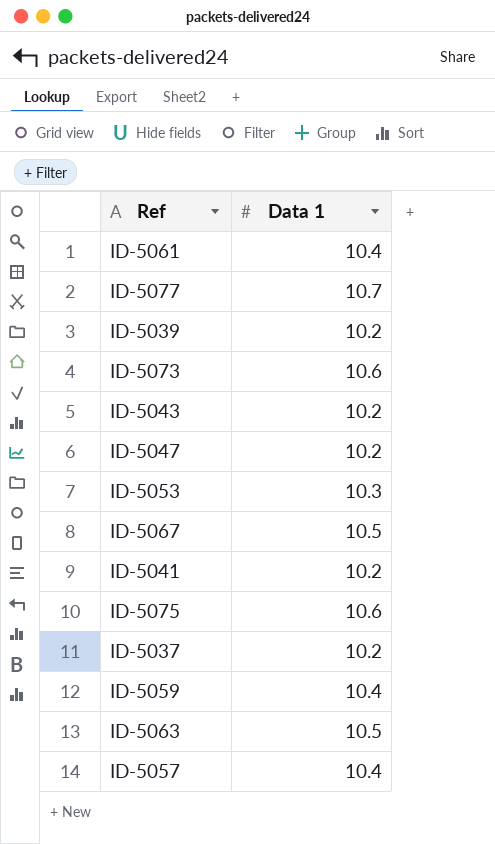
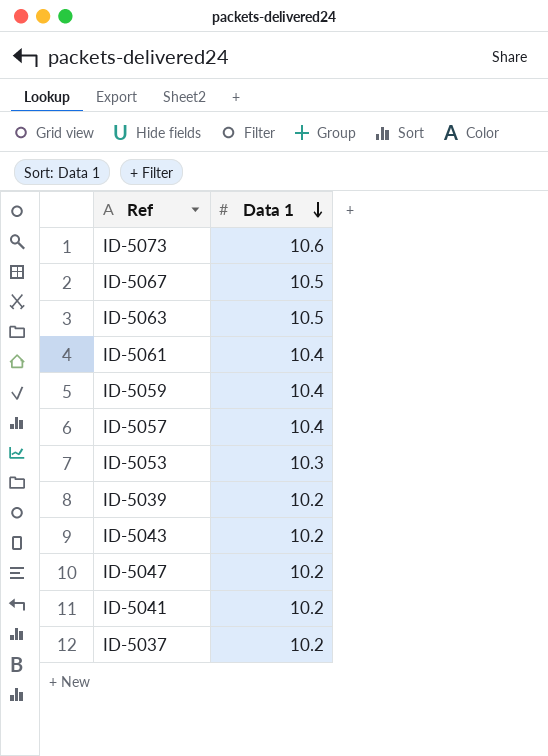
row order: none -> Data 1 descending
row ID-5077: 10.7 -> none
row ID-5075: 10.6 -> none

